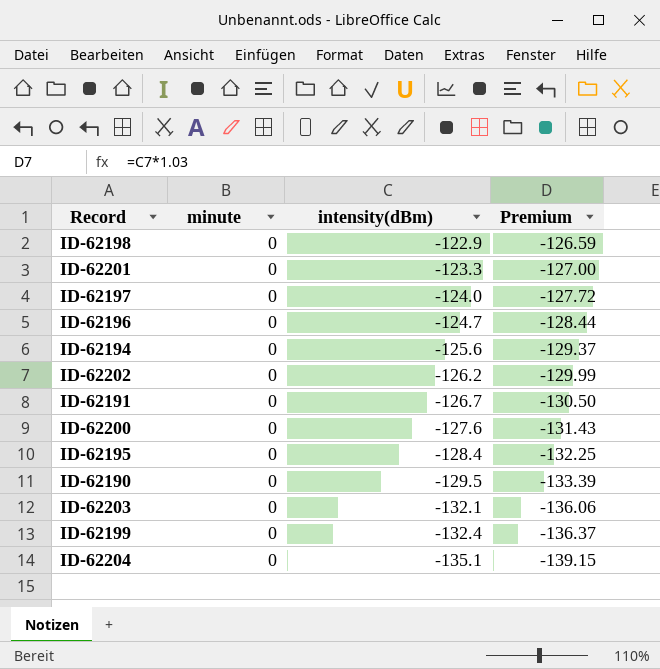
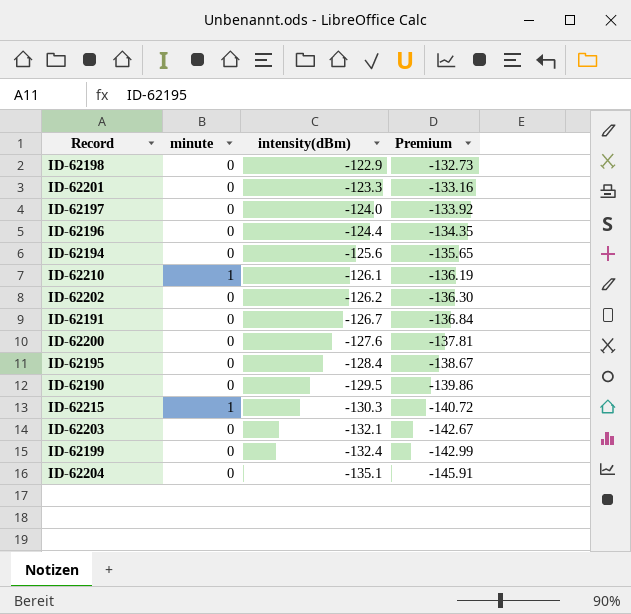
column Premium | formula: [intensity(dBm)] * 1.03 -> [intensity(dBm)] * 1.08
ID-62196 | intensity(dBm): -124.7 -> -124.4
row ID-62210: none -> 1 | -126.1 | -136.19
row ID-62215: none -> 1 | -130.3 | -140.72

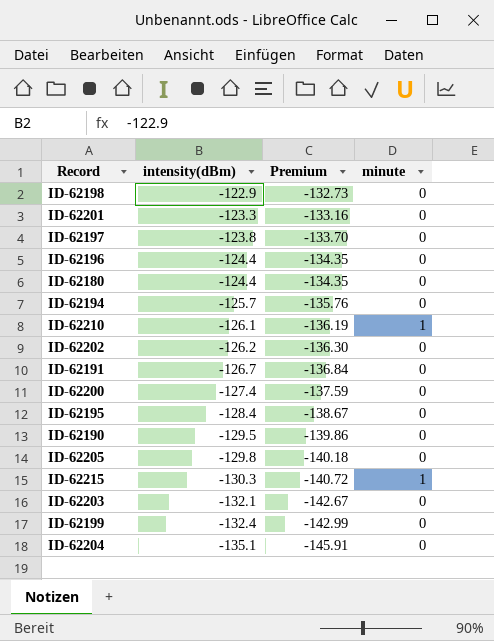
column minute | position: 2 -> 4
ID-62197 | intensity(dBm): -124.0 -> -123.8
ID-62197 | Premium: -133.92 -> -133.70
row ID-62180: none -> -124.4 | -134.35 | 0
ID-62194 | intensity(dBm): -125.6 -> -125.7
ID-62194 | Premium: -135.65 -> -135.76
ID-62200 | intensity(dBm): -127.6 -> -127.4
ID-62200 | Premium: -137.81 -> -137.59
row ID-62205: none -> -129.8 | -140.18 | 0

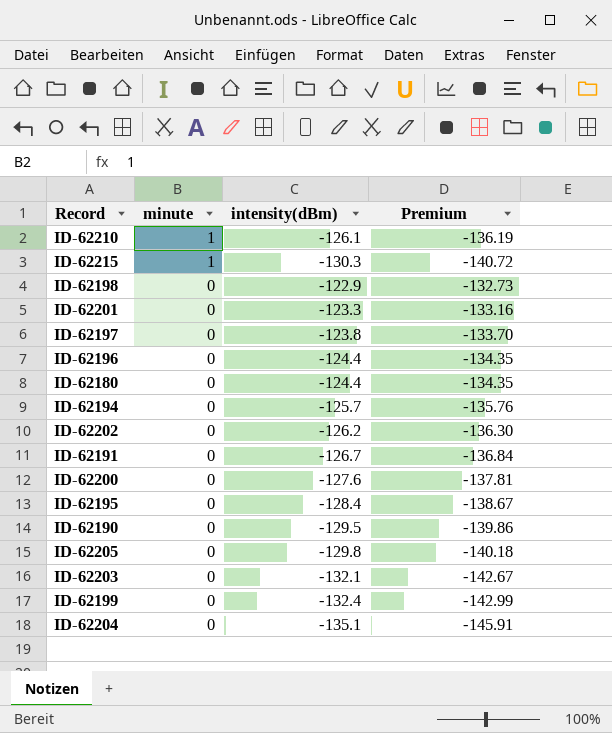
row order: intensity(dBm) descending -> minute descending
column minute | position: 4 -> 2
ID-62200 | intensity(dBm): -127.4 -> -127.6
ID-62200 | Premium: -137.59 -> -137.81

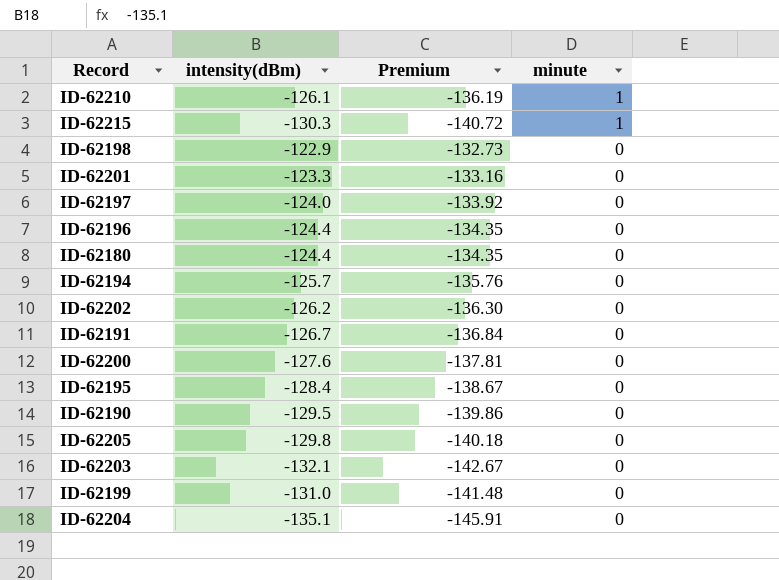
column minute | position: 2 -> 4
ID-62197 | intensity(dBm): -123.8 -> -124.0
ID-62197 | Premium: -133.70 -> -133.92
ID-62199 | intensity(dBm): -132.4 -> -131.0
ID-62199 | Premium: -142.99 -> -141.48

